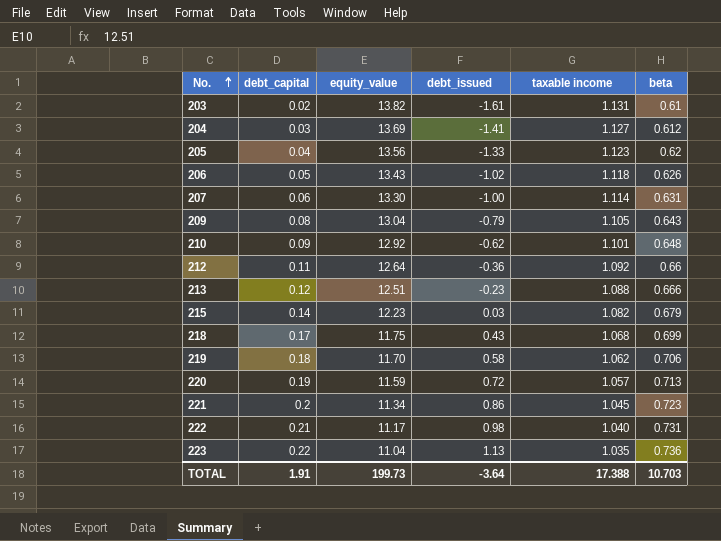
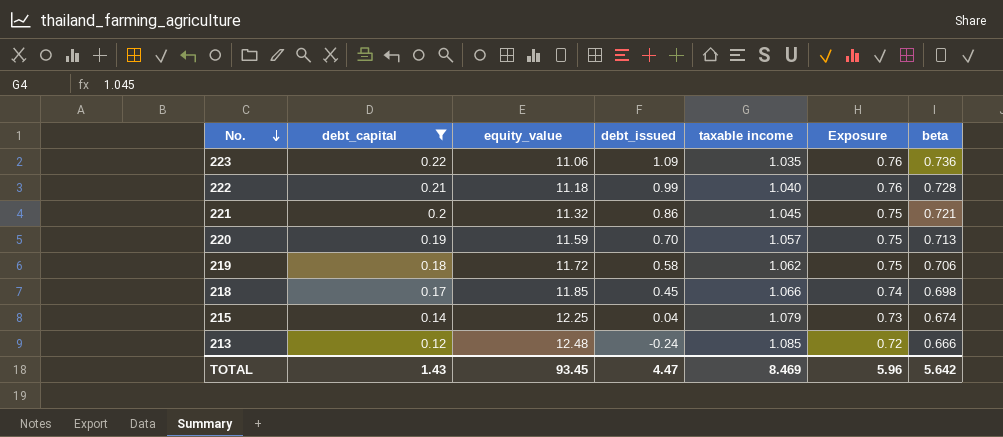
filter: none -> debt_capital >= 0.12
row order: No. ascending -> No. descending
column Exposure | formula: none -> [taxable income] * [beta]
223 | equity_value: 11.04 -> 11.06
223 | debt_issued: 1.13 -> 1.09
222 | equity_value: 11.17 -> 11.18
222 | debt_issued: 0.98 -> 0.99
222 | beta: 0.731 -> 0.728
221 | equity_value: 11.34 -> 11.32
221 | beta: 0.723 -> 0.721
220 | debt_issued: 0.72 -> 0.70
219 | equity_value: 11.70 -> 11.72
218 | equity_value: 11.75 -> 11.85
218 | debt_issued: 0.43 -> 0.45
218 | taxable income: 1.068 -> 1.066
218 | beta: 0.699 -> 0.698
215 | equity_value: 12.23 -> 12.25
215 | debt_issued: 0.03 -> 0.04
215 | taxable income: 1.082 -> 1.079
215 | beta: 0.679 -> 0.674
213 | equity_value: 12.51 -> 12.48
213 | debt_issued: -0.23 -> -0.24
213 | taxable income: 1.088 -> 1.085
TOTAL | debt_capital: 1.91 -> 1.43
TOTAL | equity_value: 199.73 -> 93.45
TOTAL | debt_issued: -3.64 -> 4.47
TOTAL | taxable income: 17.388 -> 8.469
TOTAL | beta: 10.703 -> 5.642

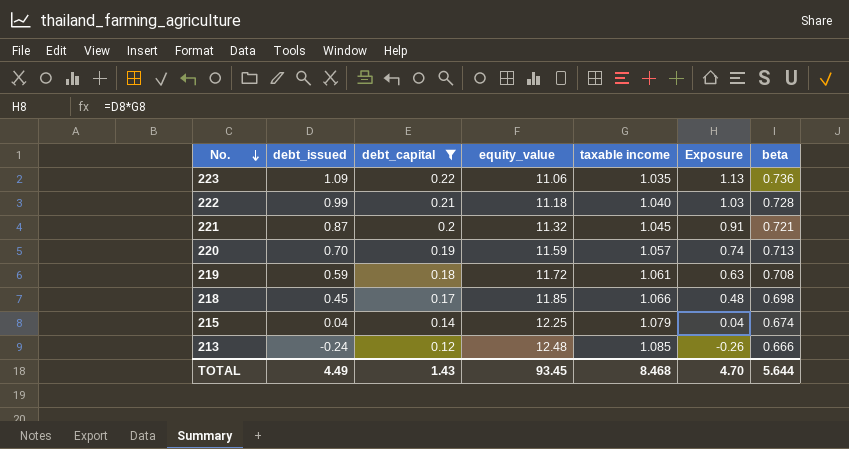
column debt_issued | position: 4 -> 2
column Exposure | formula: [taxable income] * [beta] -> [debt_issued] * [taxable income]
221 | debt_issued: 0.86 -> 0.87
219 | debt_issued: 0.58 -> 0.59
219 | taxable income: 1.062 -> 1.061
219 | beta: 0.706 -> 0.708
TOTAL | debt_issued: 4.47 -> 4.49
TOTAL | taxable income: 8.469 -> 8.468
TOTAL | Exposure: 5.96 -> 4.70
TOTAL | beta: 5.642 -> 5.644

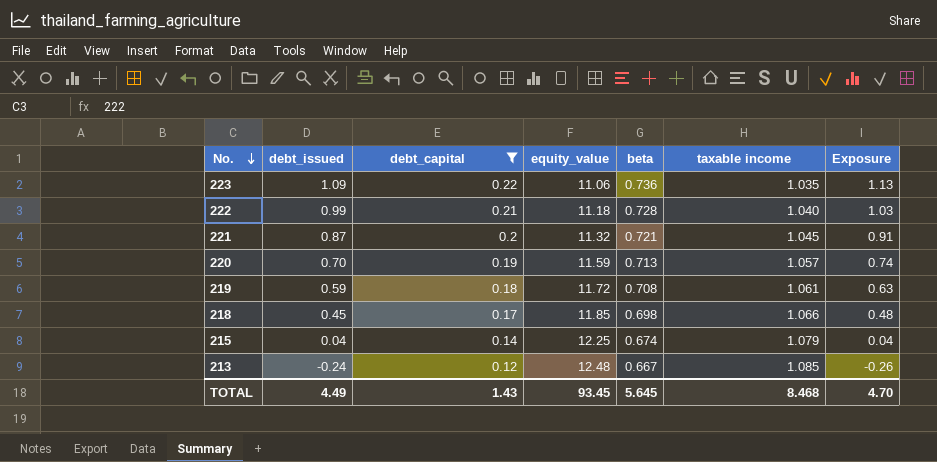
column beta | position: 7 -> 5
213 | beta: 0.666 -> 0.667
TOTAL | beta: 5.644 -> 5.645

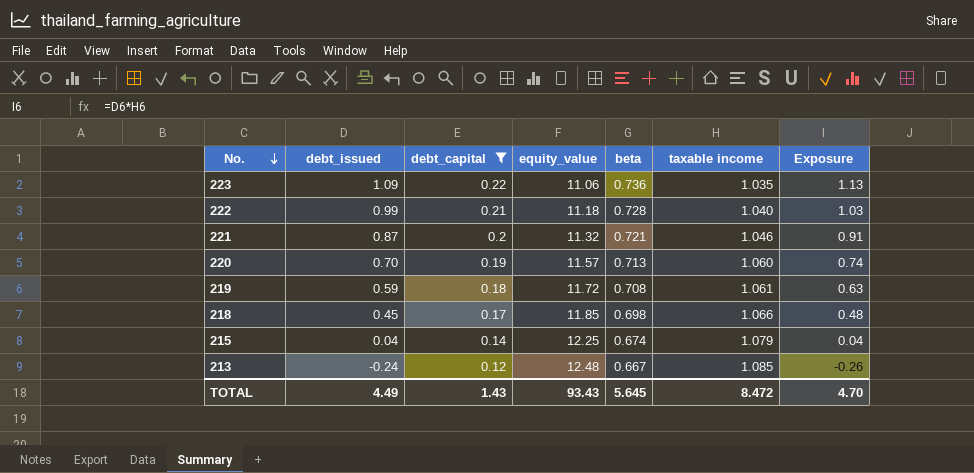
221 | taxable income: 1.045 -> 1.046
220 | equity_value: 11.59 -> 11.57
220 | taxable income: 1.057 -> 1.060
TOTAL | equity_value: 93.45 -> 93.43
TOTAL | taxable income: 8.468 -> 8.472

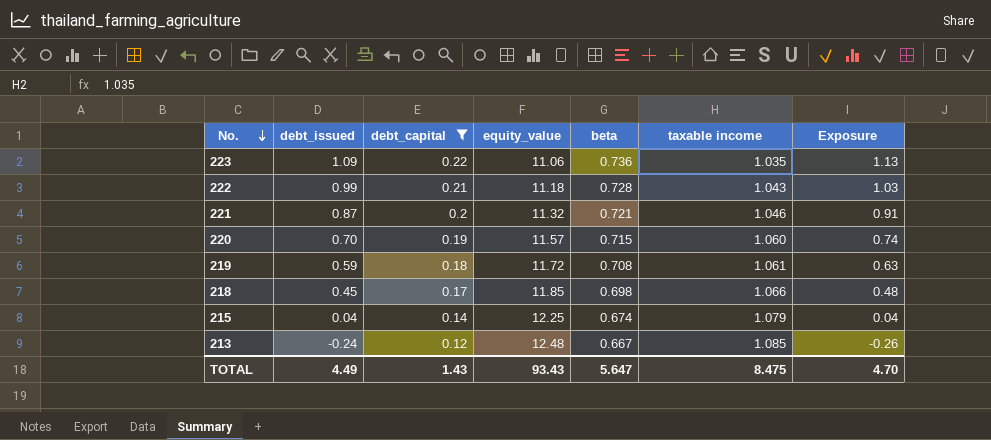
222 | taxable income: 1.040 -> 1.043
220 | beta: 0.713 -> 0.715
TOTAL | beta: 5.645 -> 5.647
TOTAL | taxable income: 8.472 -> 8.475

